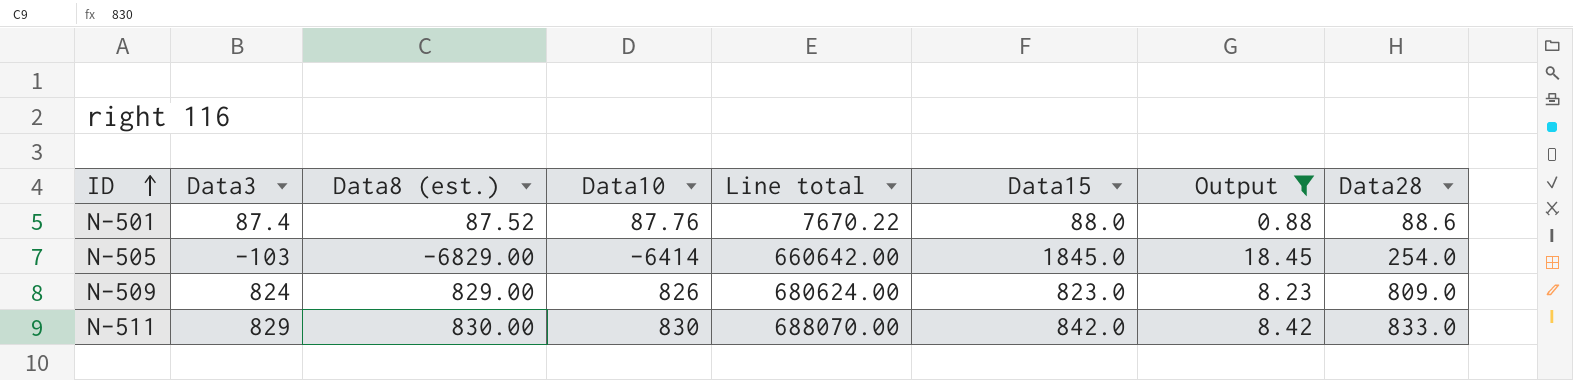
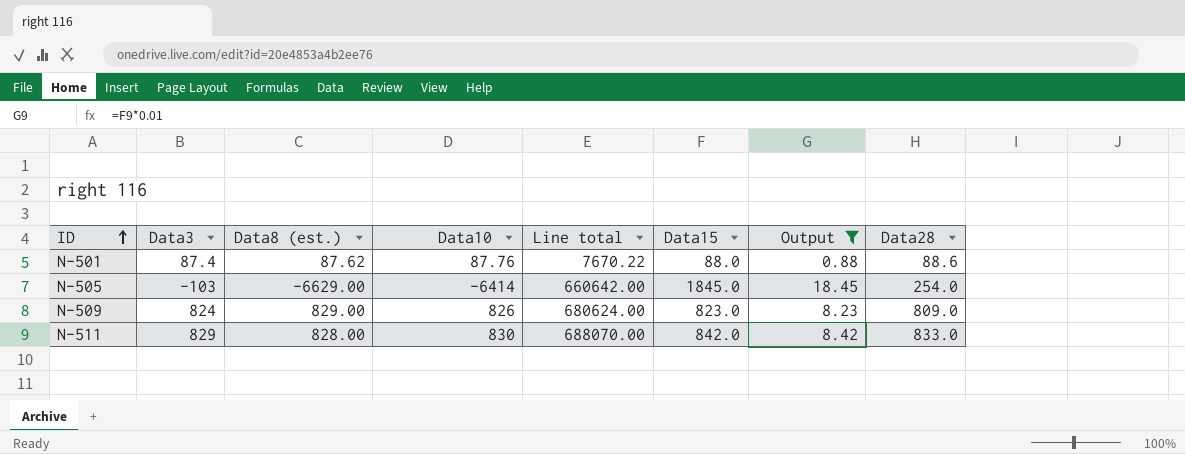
N-501 | Data8 (est.): 87.52 -> 87.62
N-505 | Data8 (est.): -6829.00 -> -6629.00
N-511 | Data8 (est.): 830.00 -> 828.00

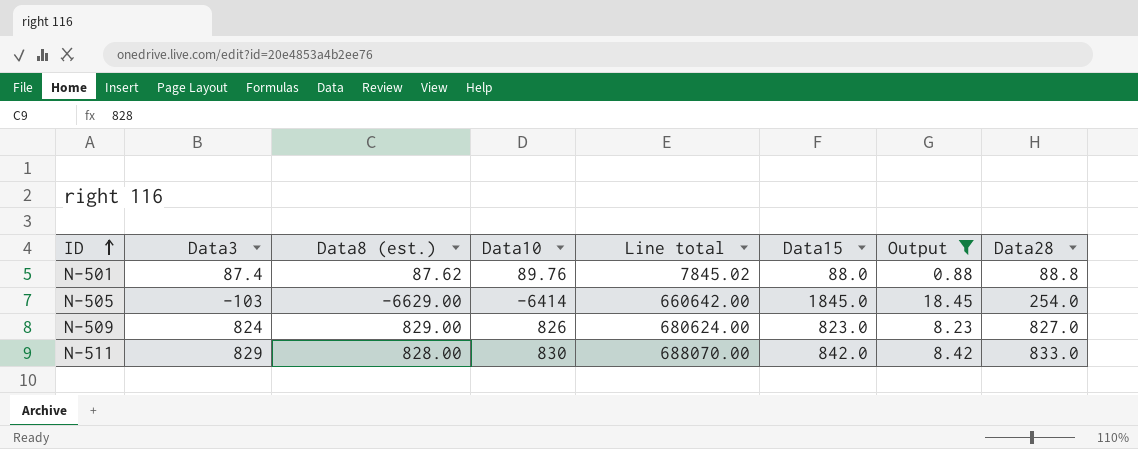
N-501 | Data10: 87.76 -> 89.76
N-501 | Line total: 7670.22 -> 7845.02
N-501 | Data28: 88.6 -> 88.8
N-509 | Data28: 809.0 -> 827.0

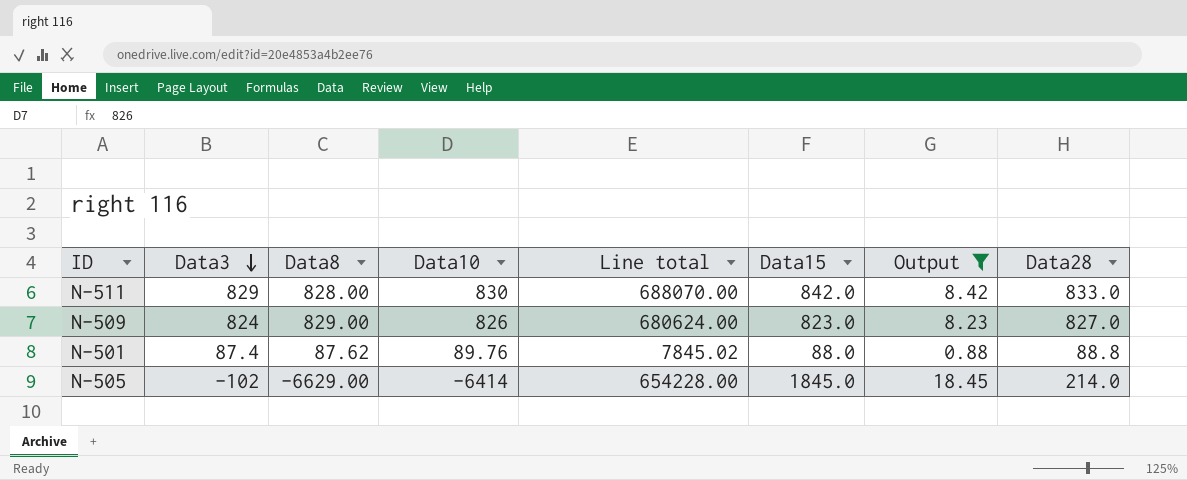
row order: ID ascending -> Data3 descending
column name: Data8 (est.) -> Data8
N-505 | Data3: -103 -> -102
N-505 | Line total: 660642.00 -> 654228.00
N-505 | Data28: 254.0 -> 214.0

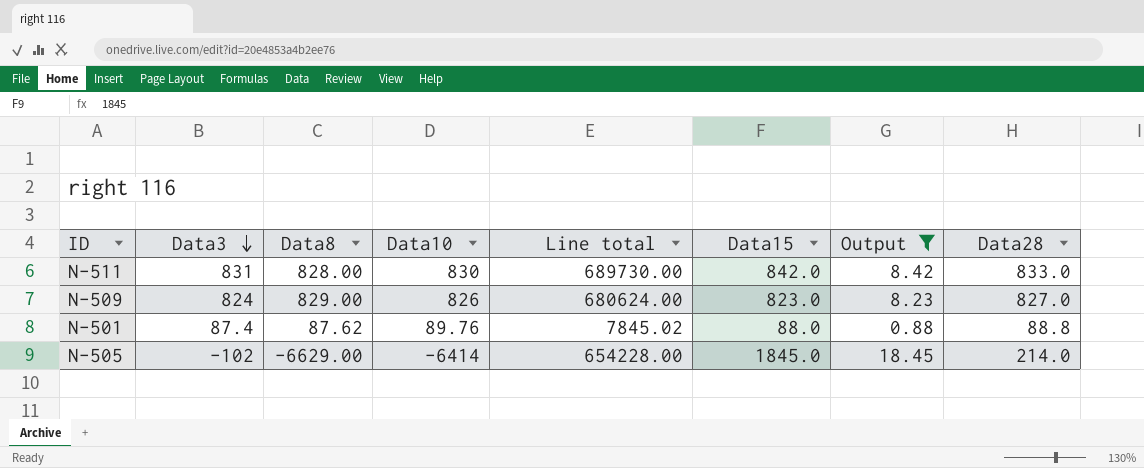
N-511 | Data3: 829 -> 831
N-511 | Line total: 688070.00 -> 689730.00

